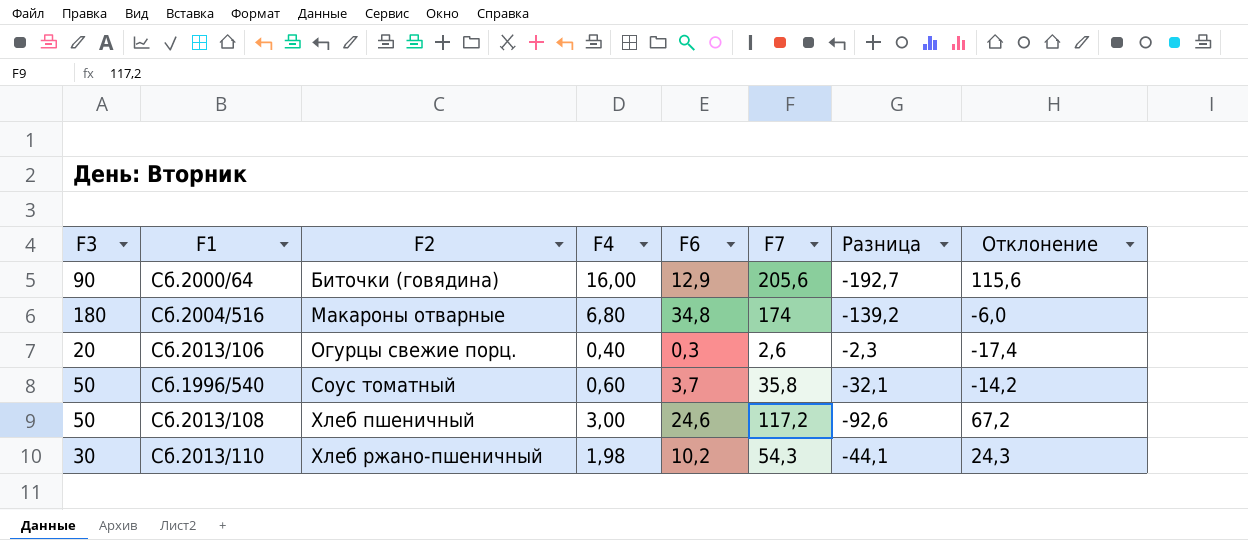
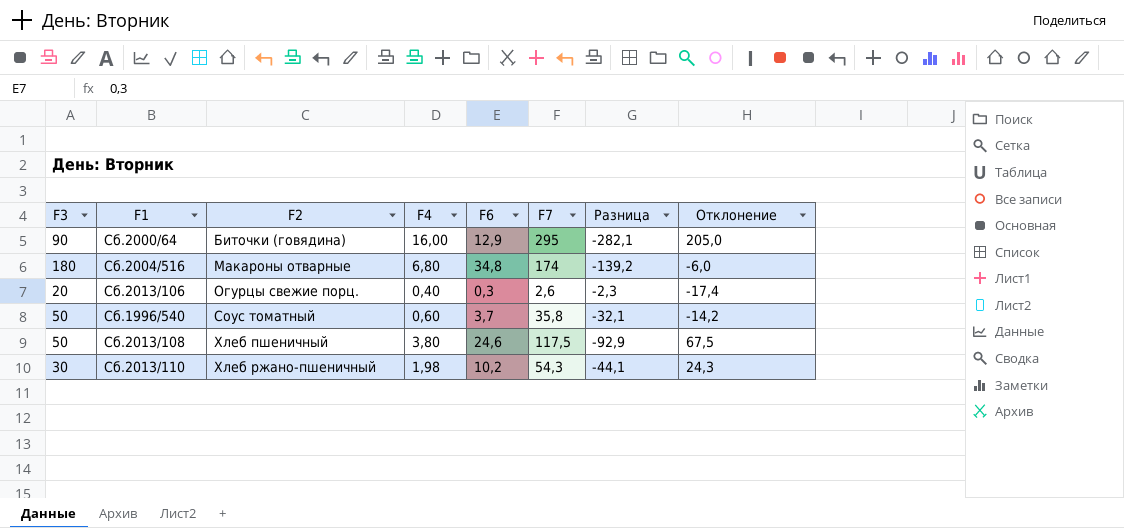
Сб.2000/64 | F7: 205,6 -> 295
Сб.2000/64 | Разница: -192,7 -> -282,1
Сб.2000/64 | Отклонение: 115,6 -> 205,0
Сб.2013/108 | F4: 3,00 -> 3,80
Сб.2013/108 | F7: 117,2 -> 117,5
Сб.2013/108 | Разница: -92,6 -> -92,9
Сб.2013/108 | Отклонение: 67,2 -> 67,5

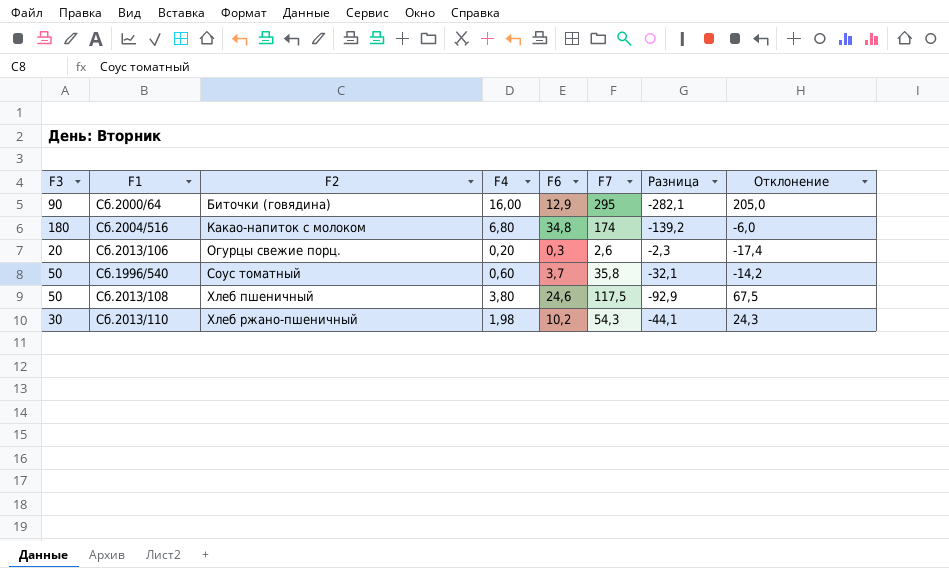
Сб.2004/516 | F2: Макароны отварные -> Какао-напиток с молоком
Сб.2013/106 | F4: 0,40 -> 0,20

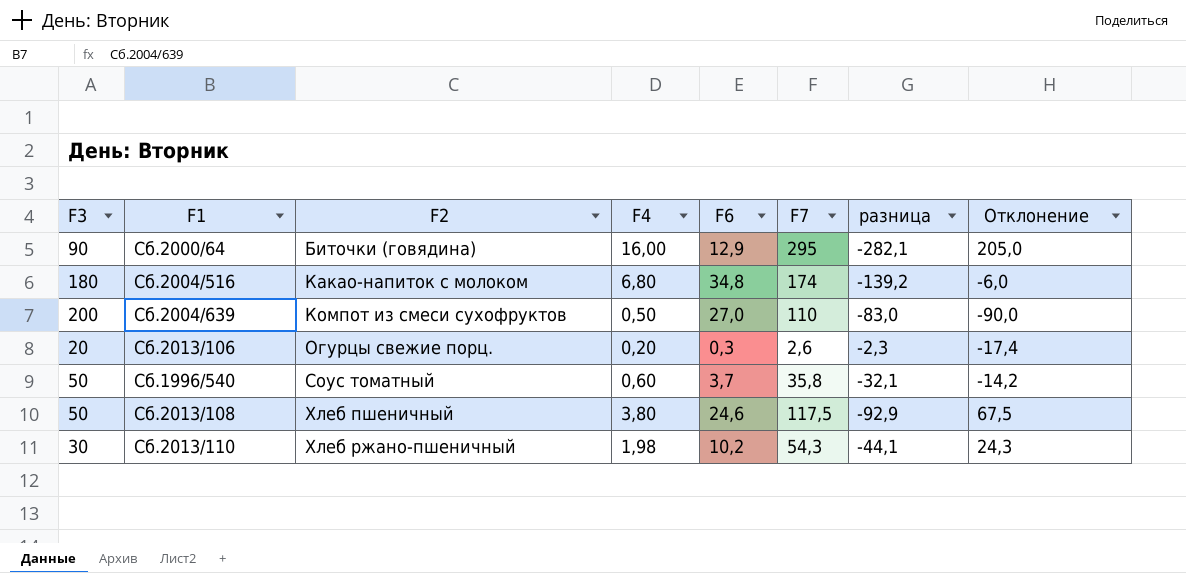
column name: Разница -> разница
row Сб.2004/639: none -> 200 | Компот из смеси сухофруктов | 0,50 | 27,0 | 110 | -83,0 | -90,0

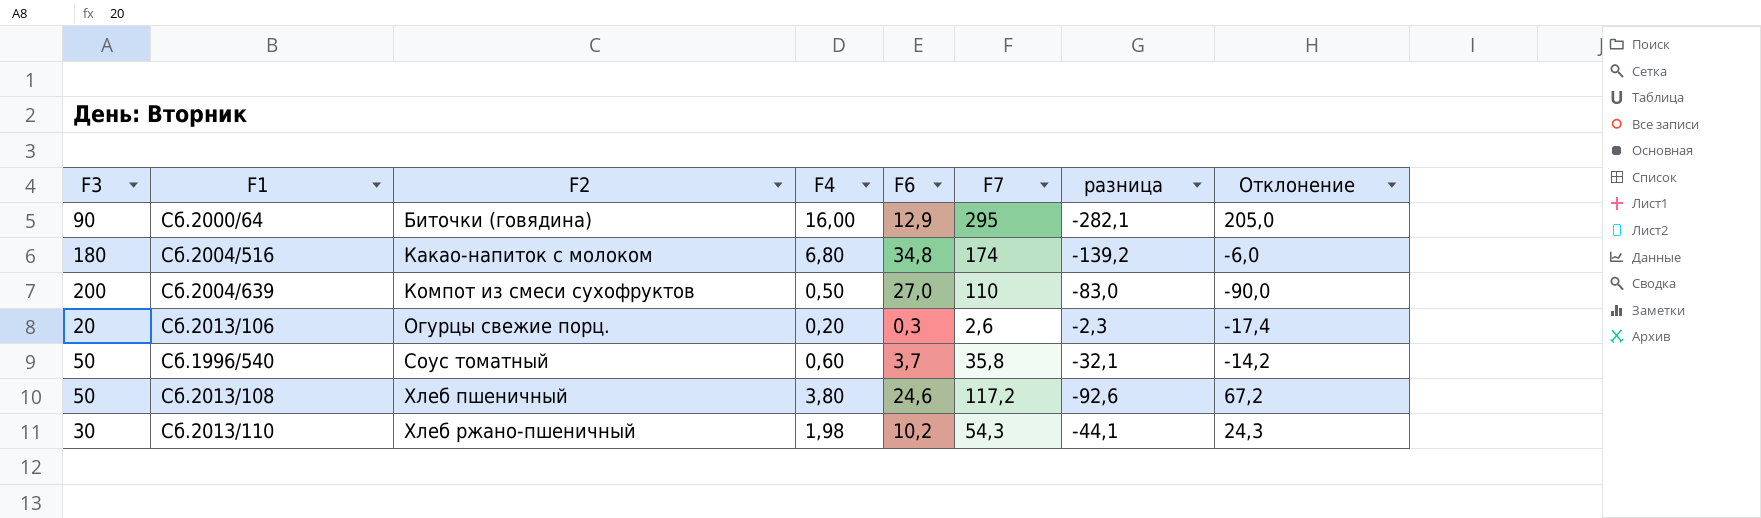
Сб.2013/108 | F7: 117,5 -> 117,2
Сб.2013/108 | разница: -92,9 -> -92,6
Сб.2013/108 | Отклонение: 67,5 -> 67,2

